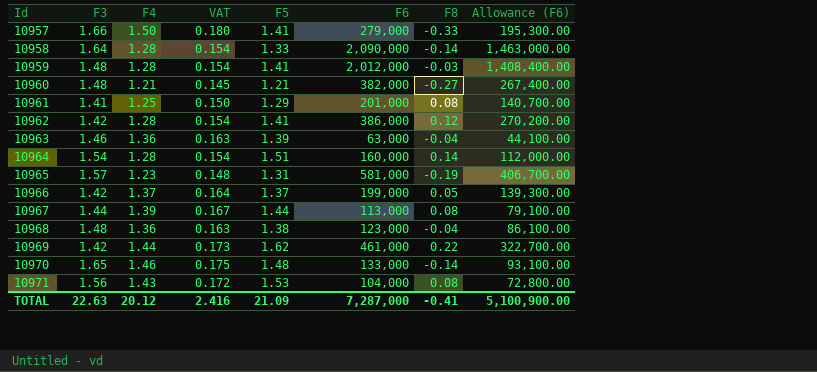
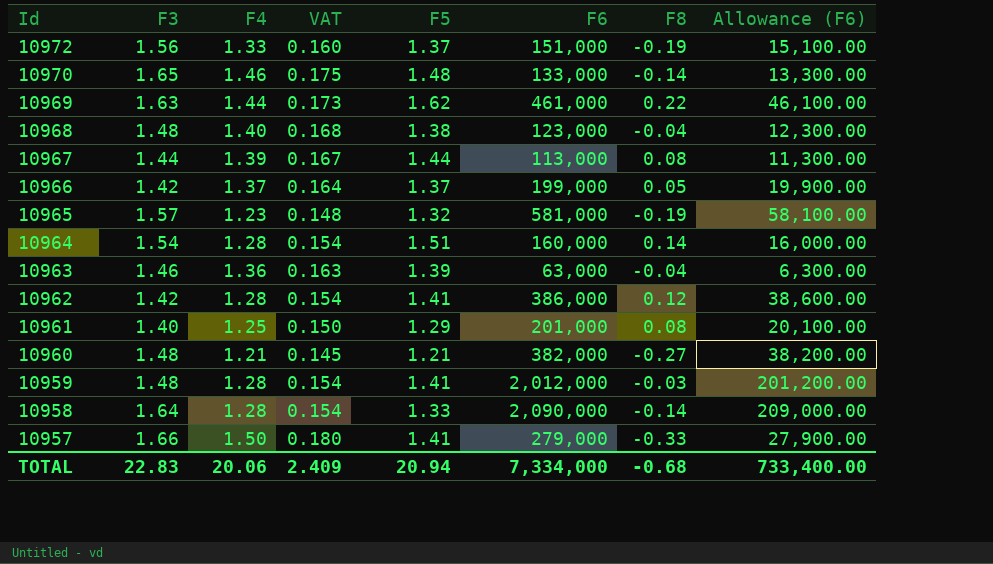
row order: Id ascending -> Id descending
column Allowance (F6) | formula: [F6] * 0.7 -> [F6] * 0.1
row 10971: 1.56 | 1.43 | 0.172 | 1.53 | 104,000 | 0.08 | 72,800.00 -> none
row 10972: none -> 1.56 | 1.33 | 0.160 | 1.37 | 151,000 | -0.19 | 15,100.00
10969 | F3: 1.42 -> 1.63
10968 | F4: 1.36 -> 1.40
10968 | VAT: 0.163 -> 0.168
10965 | F5: 1.31 -> 1.32
10961 | F3: 1.41 -> 1.40
TOTAL | F3: 22.63 -> 22.83
TOTAL | F4: 20.12 -> 20.06
TOTAL | VAT: 2.416 -> 2.409
TOTAL | F5: 21.09 -> 20.94
TOTAL | F6: 7,287,000 -> 7,334,000
TOTAL | F8: -0.41 -> -0.68
TOTAL | Allowance (F6): 5,100,900.00 -> 733,400.00

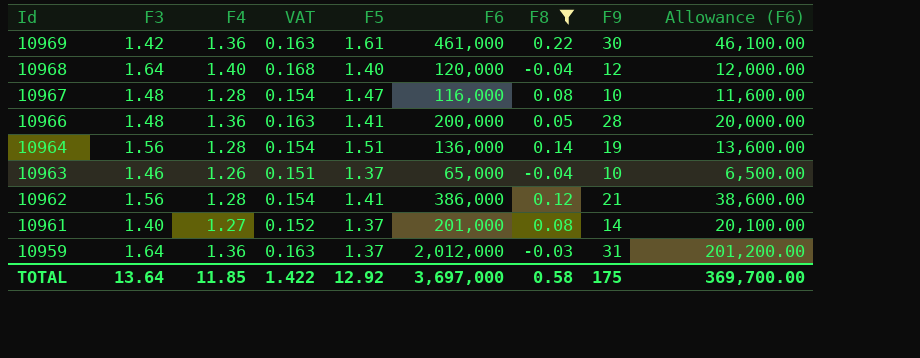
filter: none -> F8 >= -0.04
column F9 | position: none -> 8
10969 | F3: 1.63 -> 1.42
10969 | F4: 1.44 -> 1.36
10969 | VAT: 0.173 -> 0.163
10969 | F5: 1.62 -> 1.61
10968 | F3: 1.48 -> 1.64
10968 | F5: 1.38 -> 1.40
10968 | F6: 123,000 -> 120,000
10968 | Allowance (F6): 12,300.00 -> 12,000.00
10967 | F3: 1.44 -> 1.48
10967 | F4: 1.39 -> 1.28
10967 | VAT: 0.167 -> 0.154
10967 | F5: 1.44 -> 1.47
10967 | F6: 113,000 -> 116,000
10967 | Allowance (F6): 11,300.00 -> 11,600.00
10966 | F3: 1.42 -> 1.48
10966 | F4: 1.37 -> 1.36
10966 | VAT: 0.164 -> 0.163
10966 | F5: 1.37 -> 1.41
10966 | F6: 199,000 -> 200,000
10966 | Allowance (F6): 19,900.00 -> 20,000.00
10964 | F3: 1.54 -> 1.56
10964 | F6: 160,000 -> 136,000
10964 | Allowance (F6): 16,000.00 -> 13,600.00
10963 | F4: 1.36 -> 1.26
10963 | VAT: 0.163 -> 0.151
10963 | F5: 1.39 -> 1.37
10963 | F6: 63,000 -> 65,000
10963 | Allowance (F6): 6,300.00 -> 6,500.00
10962 | F3: 1.42 -> 1.56
10961 | F4: 1.25 -> 1.27
10961 | VAT: 0.150 -> 0.152
10961 | F5: 1.29 -> 1.37
10959 | F3: 1.48 -> 1.64
10959 | F4: 1.28 -> 1.36
10959 | VAT: 0.154 -> 0.163
10959 | F5: 1.41 -> 1.37
TOTAL | F3: 22.83 -> 13.64
TOTAL | F4: 20.06 -> 11.85
TOTAL | VAT: 2.409 -> 1.422
TOTAL | F5: 20.94 -> 12.92
TOTAL | F6: 7,334,000 -> 3,697,000
TOTAL | F8: -0.68 -> 0.58
TOTAL | Allowance (F6): 733,400.00 -> 369,700.00

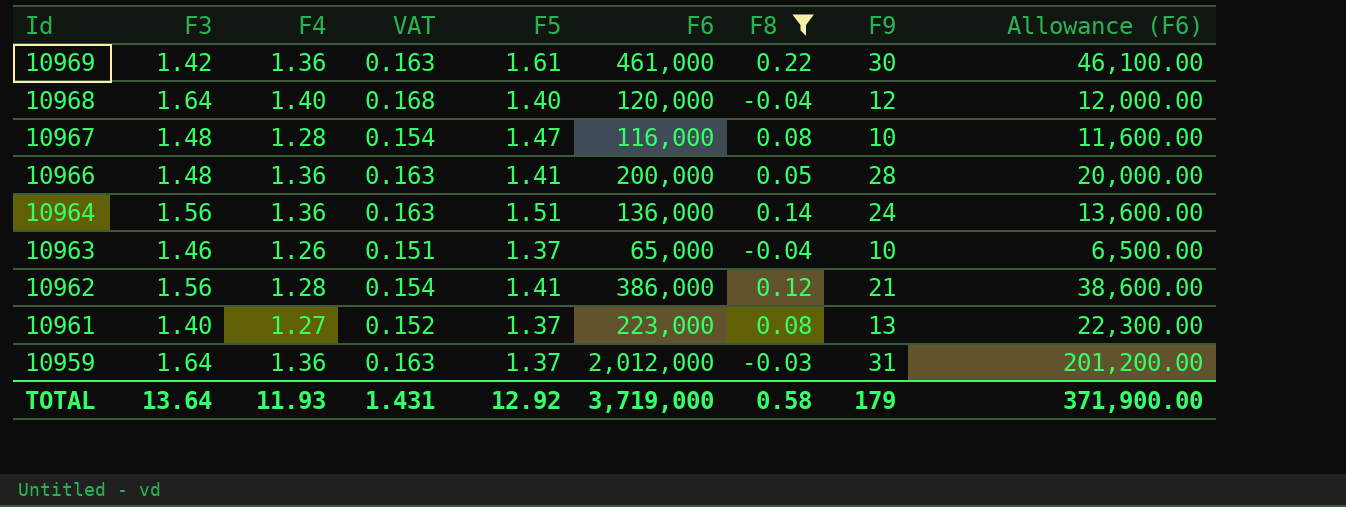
10964 | F4: 1.28 -> 1.36
10964 | VAT: 0.154 -> 0.163
10964 | F9: 19 -> 24
10961 | F6: 201,000 -> 223,000
10961 | F9: 14 -> 13
10961 | Allowance (F6): 20,100.00 -> 22,300.00
TOTAL | F4: 11.85 -> 11.93
TOTAL | VAT: 1.422 -> 1.431
TOTAL | F6: 3,697,000 -> 3,719,000
TOTAL | F9: 175 -> 179
TOTAL | Allowance (F6): 369,700.00 -> 371,900.00

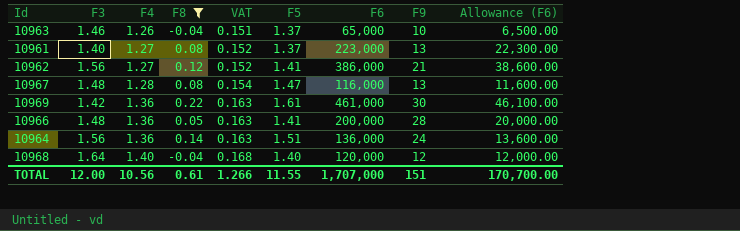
row order: Id descending -> F4 ascending
column F8 | position: 7 -> 4
row 10959: 1.64 | 1.36 | 0.163 | 1.37 | 2,012,000 | -0.03 | 31 | 201,200.00 -> none
10962 | F4: 1.28 -> 1.27
10962 | VAT: 0.154 -> 0.152
10967 | F9: 10 -> 13
TOTAL | F3: 13.64 -> 12.00
TOTAL | F4: 11.93 -> 10.56
TOTAL | F8: 0.58 -> 0.61
TOTAL | VAT: 1.431 -> 1.266
TOTAL | F5: 12.92 -> 11.55
TOTAL | F6: 3,719,000 -> 1,707,000
TOTAL | F9: 179 -> 151
TOTAL | Allowance (F6): 371,900.00 -> 170,700.00

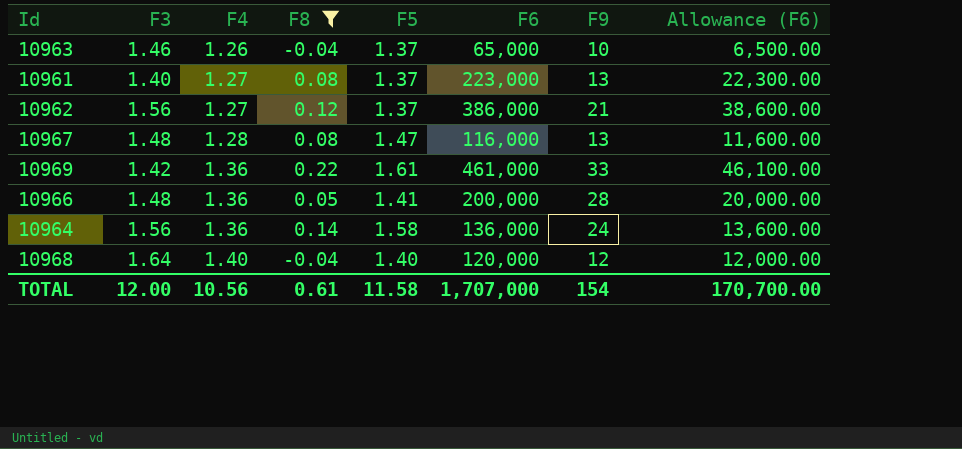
column VAT | formula: [F4] * 0.12 -> none
10962 | F5: 1.41 -> 1.37
10969 | F9: 30 -> 33
10964 | F5: 1.51 -> 1.58
TOTAL | F5: 11.55 -> 11.58
TOTAL | F9: 151 -> 154

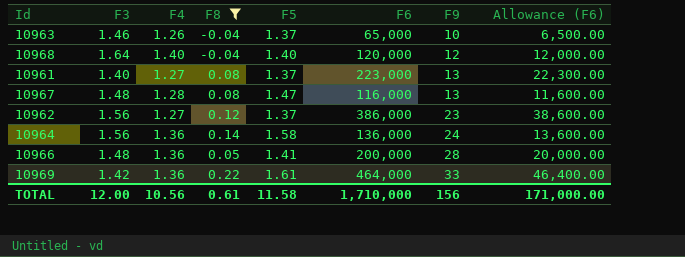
row order: F4 ascending -> F9 ascending
10962 | F9: 21 -> 23
10969 | F6: 461,000 -> 464,000
10969 | Allowance (F6): 46,100.00 -> 46,400.00
TOTAL | F6: 1,707,000 -> 1,710,000
TOTAL | F9: 154 -> 156
TOTAL | Allowance (F6): 170,700.00 -> 171,000.00

